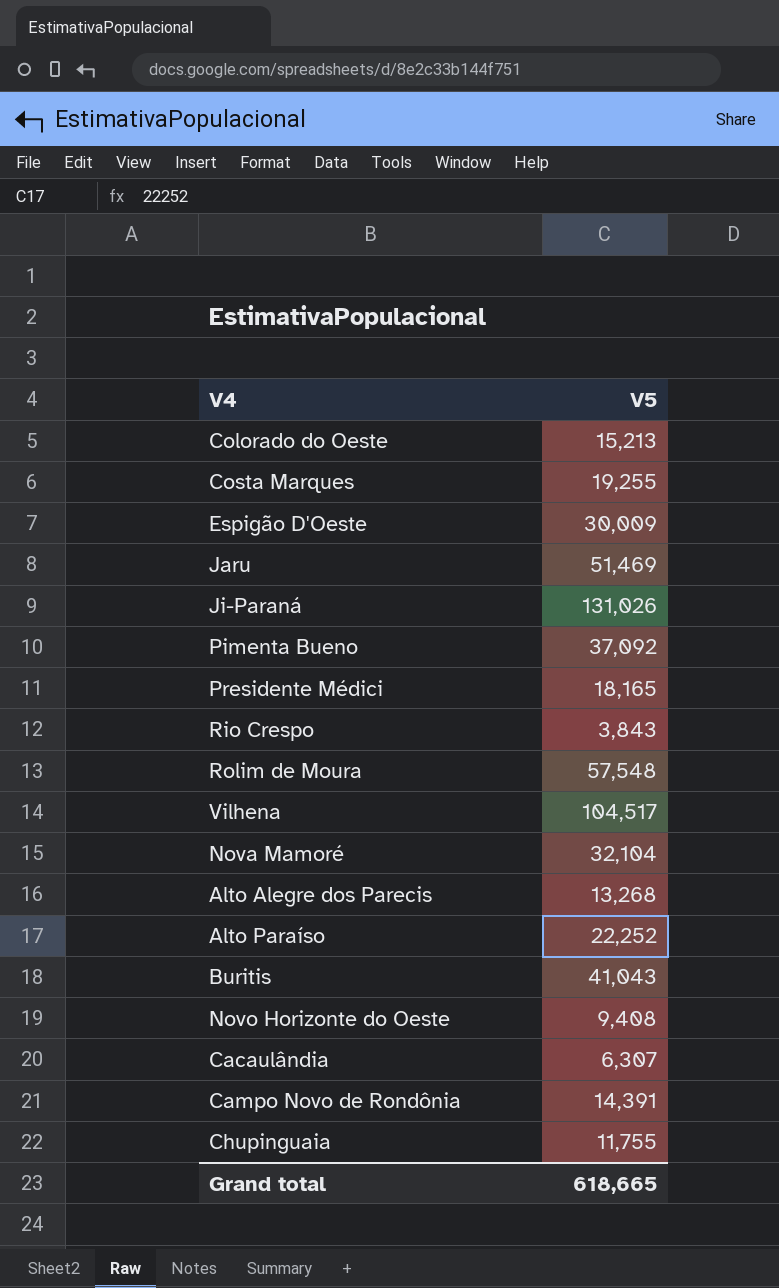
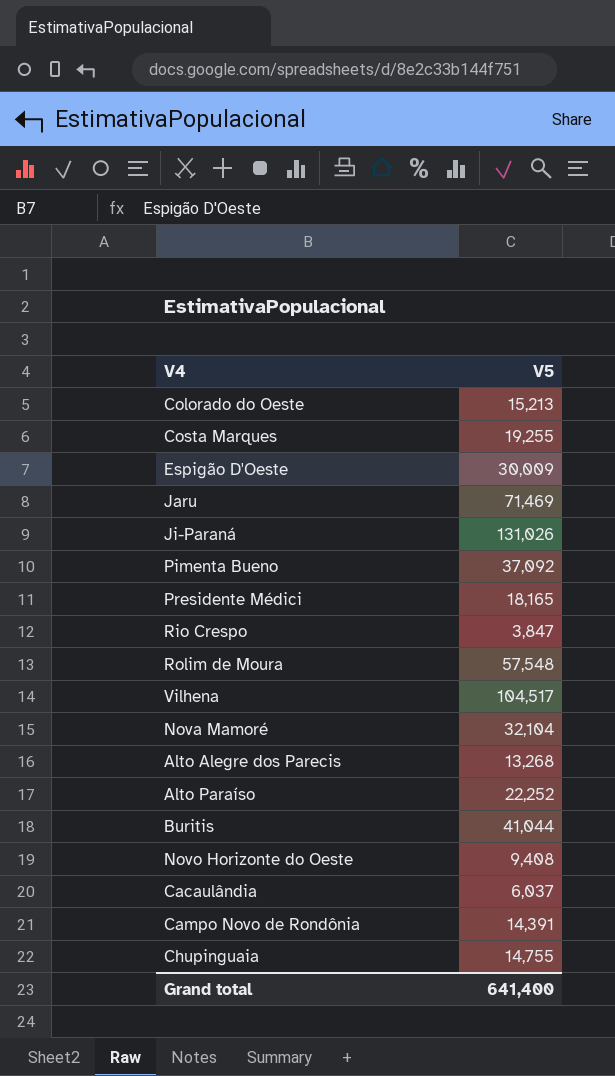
Jaru | V5: 51,469 -> 71,469
Rio Crespo | V5: 3,843 -> 3,847
Buritis | V5: 41,043 -> 41,044
Cacaulândia | V5: 6,307 -> 6,037
Chupinguaia | V5: 11,755 -> 14,755
Grand total | V5: 618,665 -> 641,400

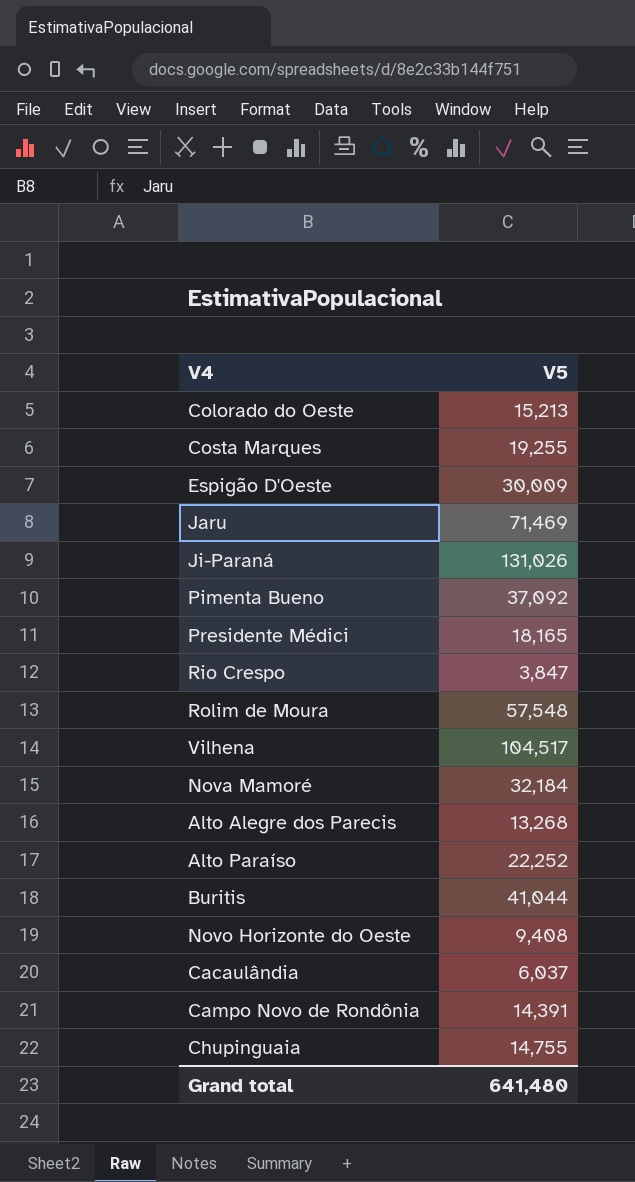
Nova Mamoré | V5: 32,104 -> 32,184
Grand total | V5: 641,400 -> 641,480

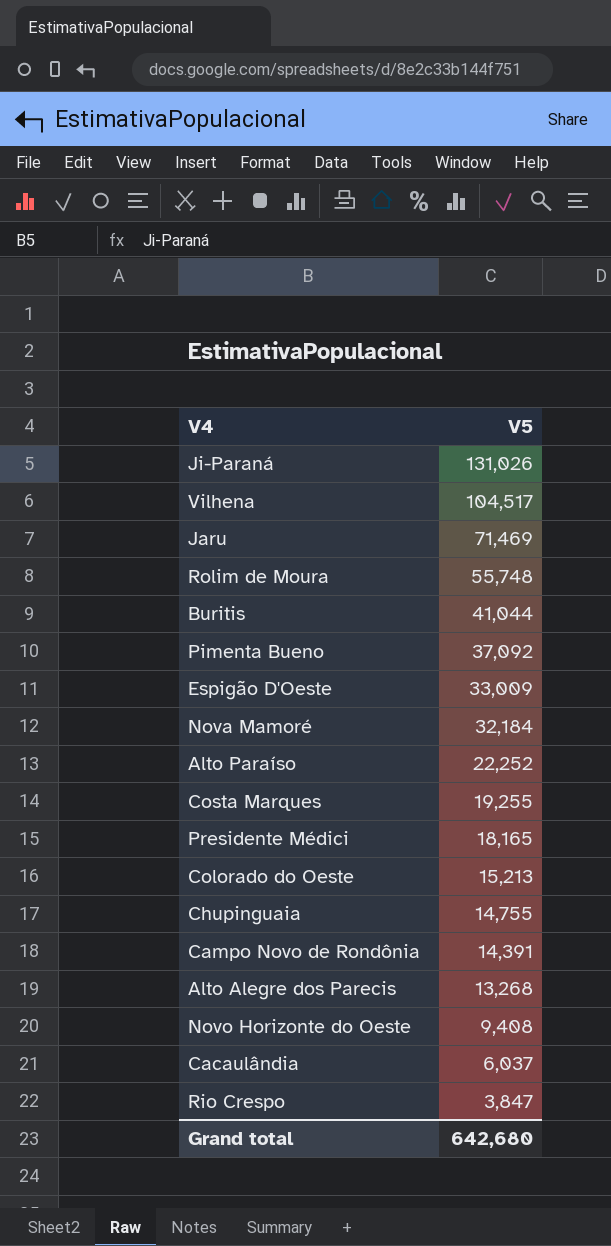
row order: none -> V5 descending
Rolim de Moura | V5: 57,548 -> 55,748
Espigão D'Oeste | V5: 30,009 -> 33,009
Grand total | V5: 641,480 -> 642,680

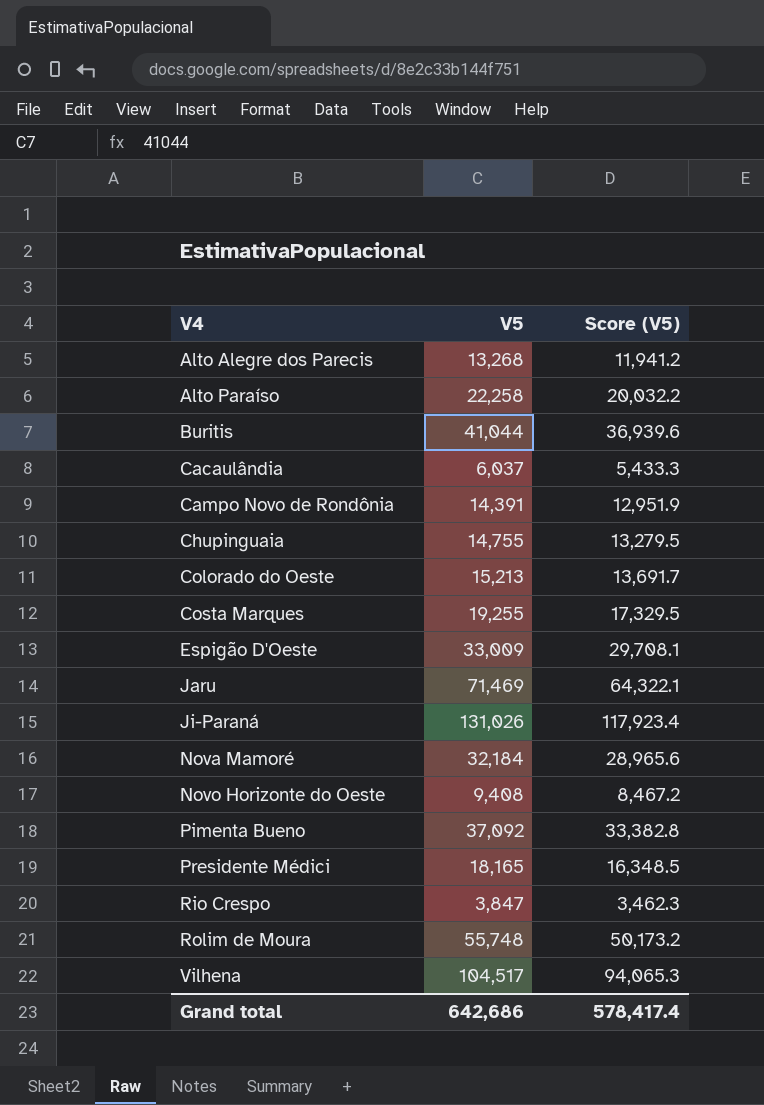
row order: V5 descending -> V4 ascending
column Score (V5) | formula: none -> [V5] * 0.9
Alto Paraíso | V5: 22,252 -> 22,258
Grand total | V5: 642,680 -> 642,686

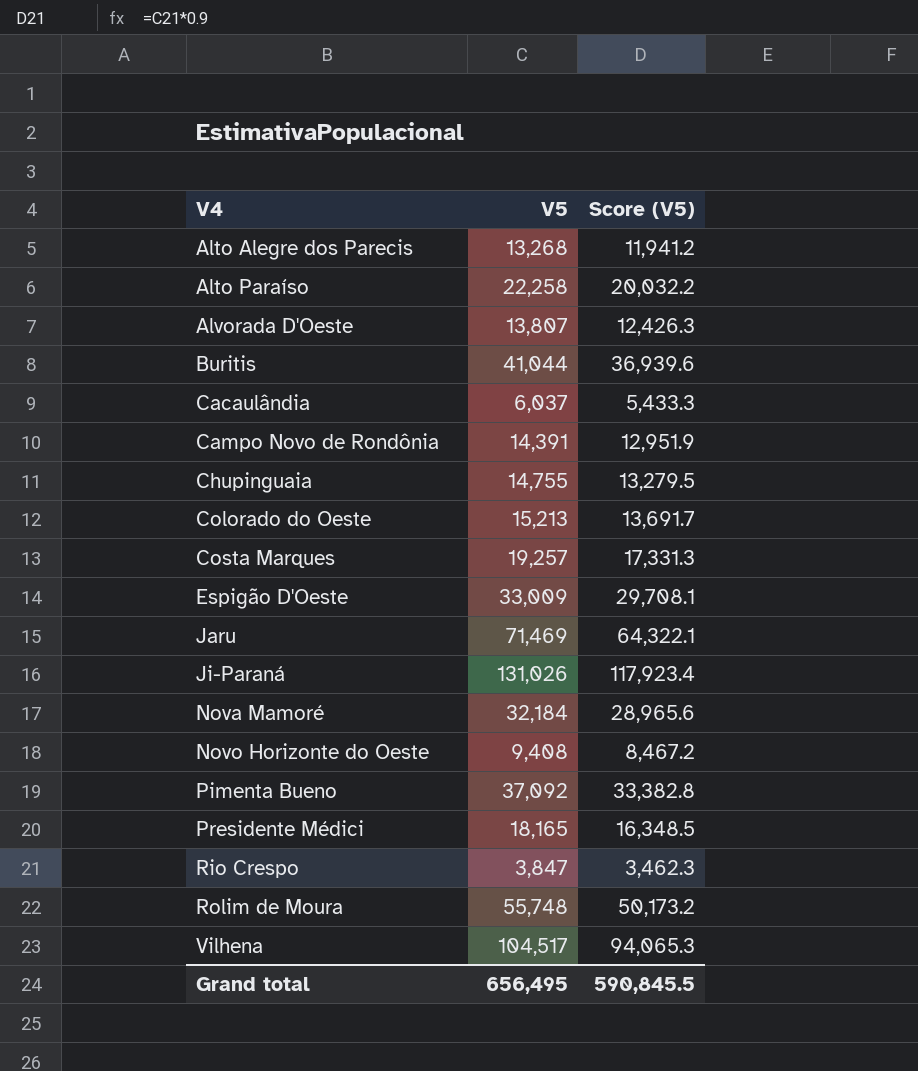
row Alvorada D'Oeste: none -> 13,807 | 12,426.3
Costa Marques | V5: 19,255 -> 19,257
Costa Marques | Score (V5): 17,329.5 -> 17,331.3
Grand total | V5: 642,686 -> 656,495
Grand total | Score (V5): 578,417.4 -> 590,845.5

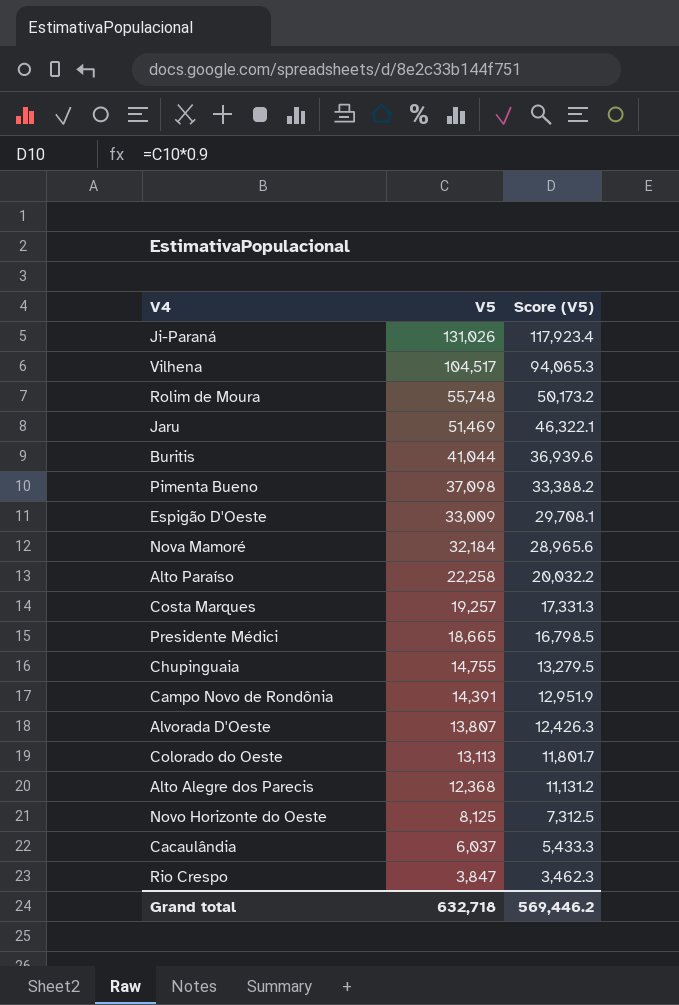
row order: V4 ascending -> V5 descending
Jaru | V5: 71,469 -> 51,469
Jaru | Score (V5): 64,322.1 -> 46,322.1
Pimenta Bueno | V5: 37,092 -> 37,098
Pimenta Bueno | Score (V5): 33,382.8 -> 33,388.2
Presidente Médici | V5: 18,165 -> 18,665
Presidente Médici | Score (V5): 16,348.5 -> 16,798.5
Colorado do Oeste | V5: 15,213 -> 13,113
Colorado do Oeste | Score (V5): 13,691.7 -> 11,801.7
Alto Alegre dos Parecis | V5: 13,268 -> 12,368
Alto Alegre dos Parecis | Score (V5): 11,941.2 -> 11,131.2
Novo Horizonte do Oeste | V5: 9,408 -> 8,125
Novo Horizonte do Oeste | Score (V5): 8,467.2 -> 7,312.5
Grand total | V5: 656,495 -> 632,718
Grand total | Score (V5): 590,845.5 -> 569,446.2

